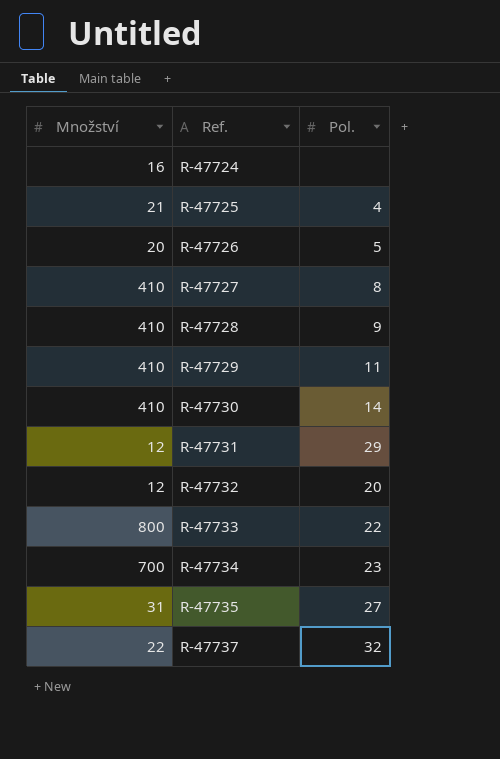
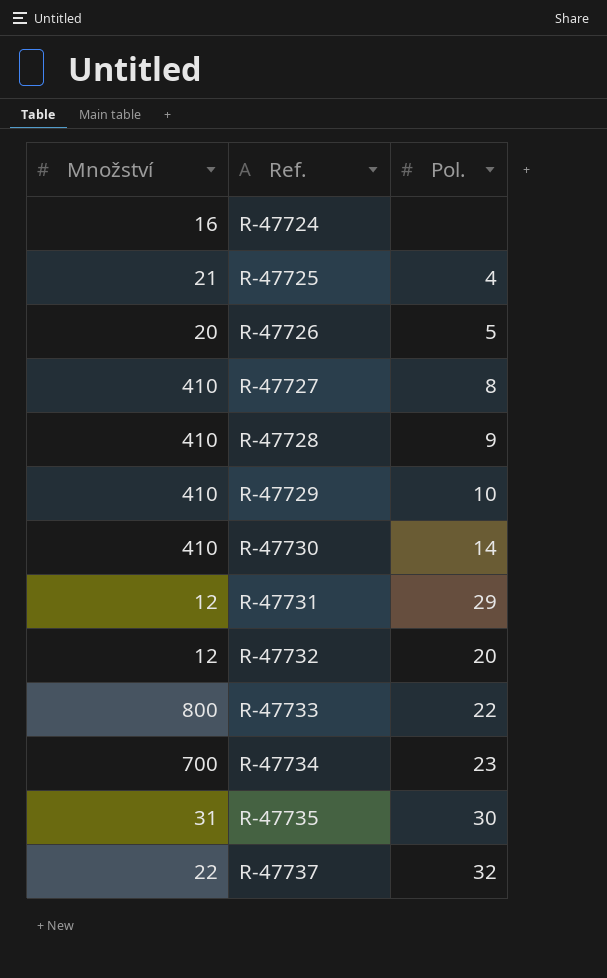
R-47729 | Pol.: 11 -> 10
R-47735 | Pol.: 27 -> 30

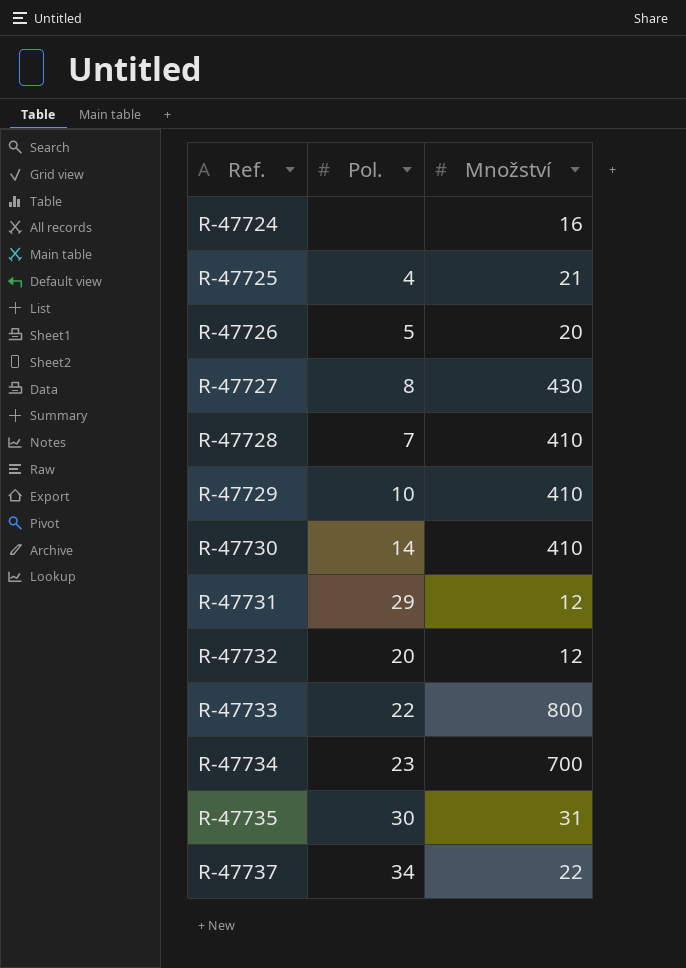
column Množství | position: 1 -> 3
R-47727 | Množství: 410 -> 430
R-47728 | Pol.: 9 -> 7
R-47737 | Pol.: 32 -> 34

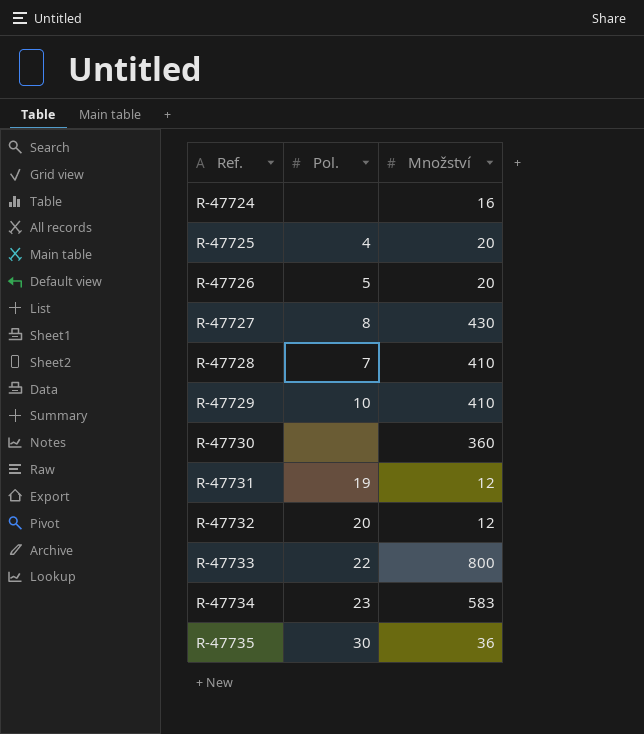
row R-47737: 34 | 22 -> none
R-47725 | Množství: 21 -> 20
R-47730 | Pol.: 14 -> none
R-47730 | Množství: 410 -> 360
R-47731 | Pol.: 29 -> 19
R-47734 | Množství: 700 -> 583
R-47735 | Množství: 31 -> 36

